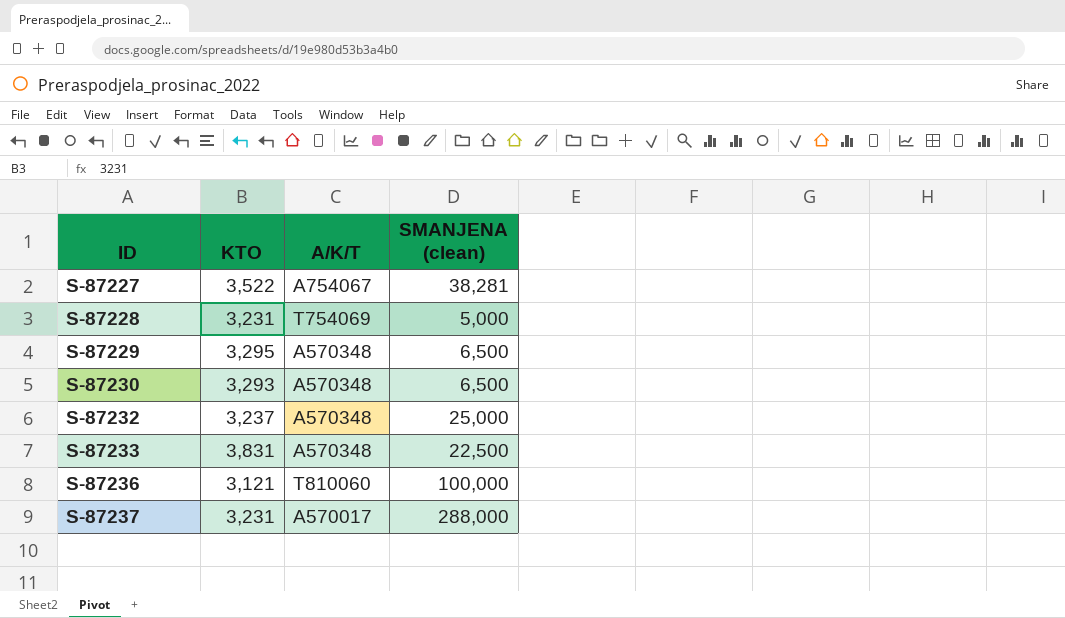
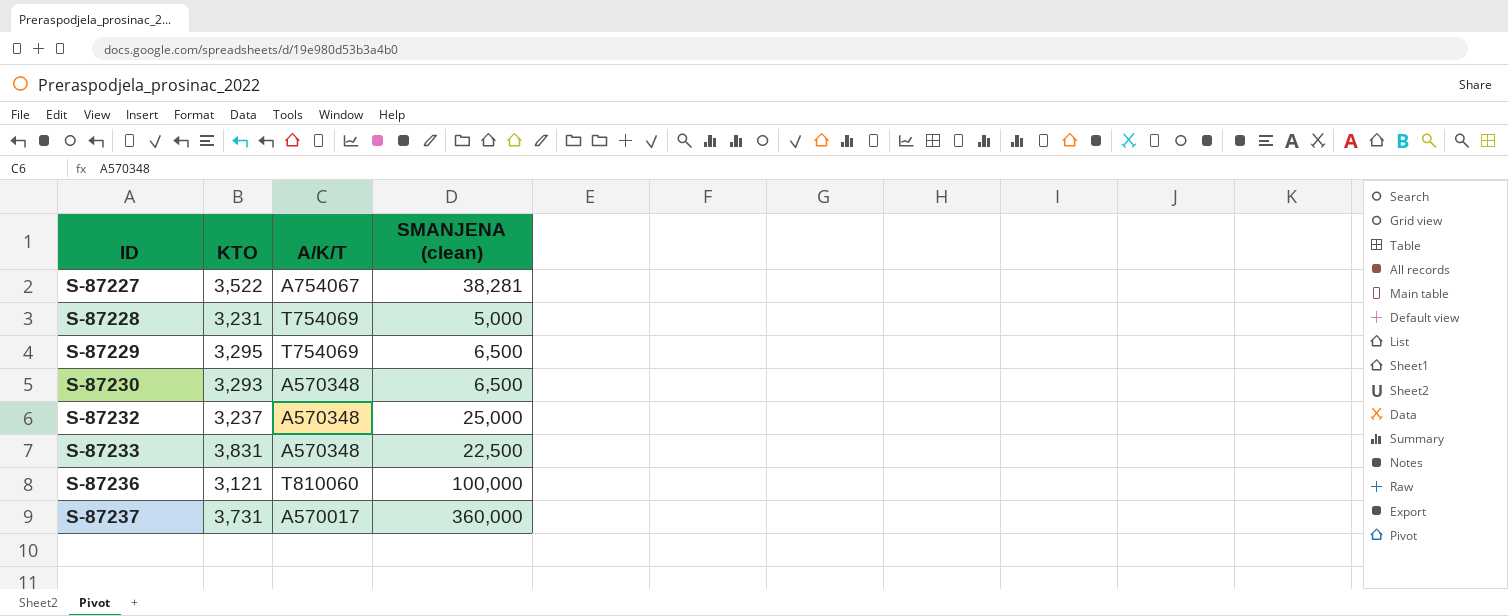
S-87229 | A/K/T: A570348 -> T754069
S-87237 | KTO: 3,231 -> 3,731
S-87237 | SMANJENA (clean): 288,000 -> 360,000

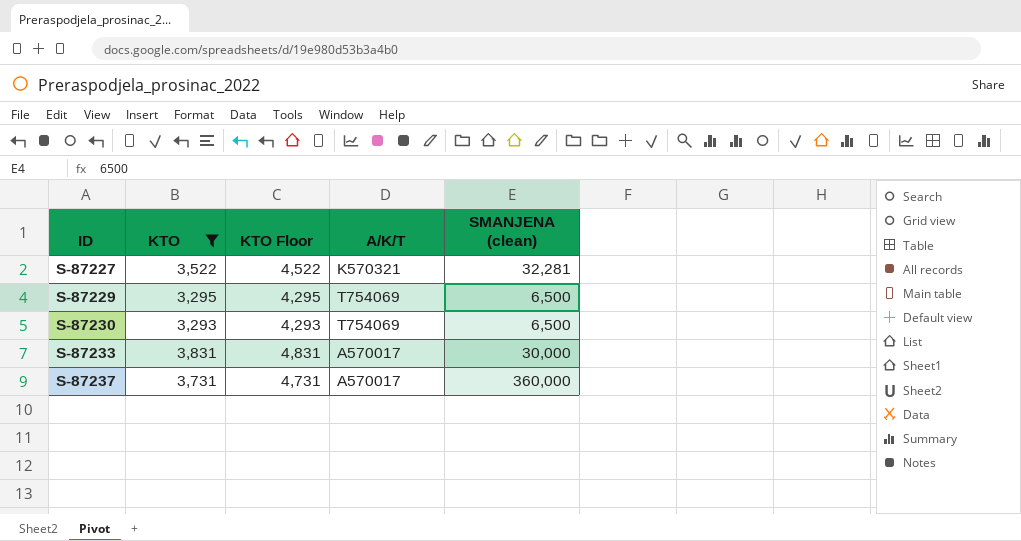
filter: none -> KTO >= 3,293
column KTO Floor | formula: none -> [KTO] + 1000
S-87227 | A/K/T: A754067 -> K570321
S-87227 | SMANJENA (clean): 38,281 -> 32,281
S-87230 | A/K/T: A570348 -> T754069
S-87233 | A/K/T: A570348 -> A570017
S-87233 | SMANJENA (clean): 22,500 -> 30,000

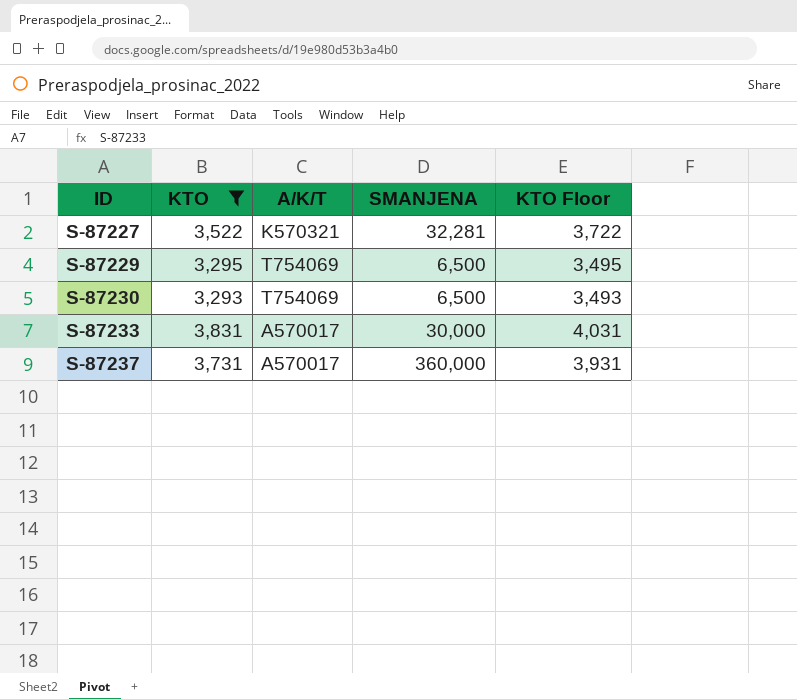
column name: SMANJENA (clean) -> SMANJENA
column KTO Floor | formula: [KTO] + 1000 -> [KTO] + 200
column KTO Floor | position: 3 -> 5

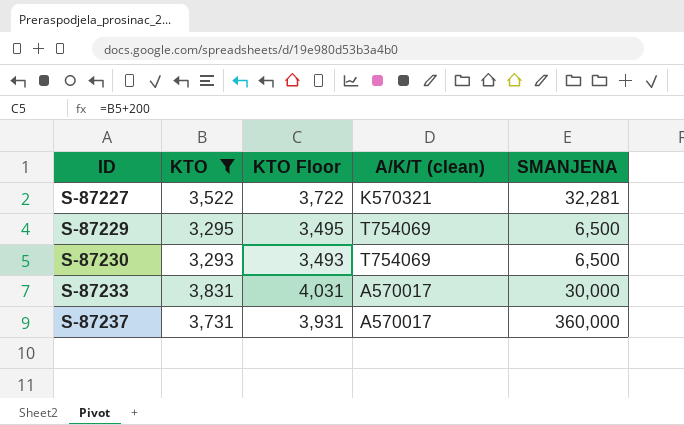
column KTO Floor | position: 5 -> 3
column name: A/K/T -> A/K/T (clean)

